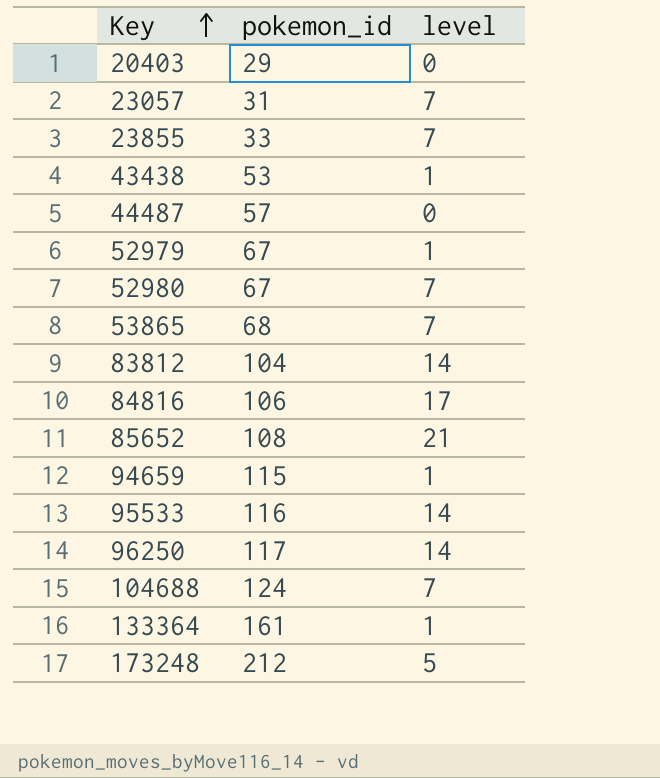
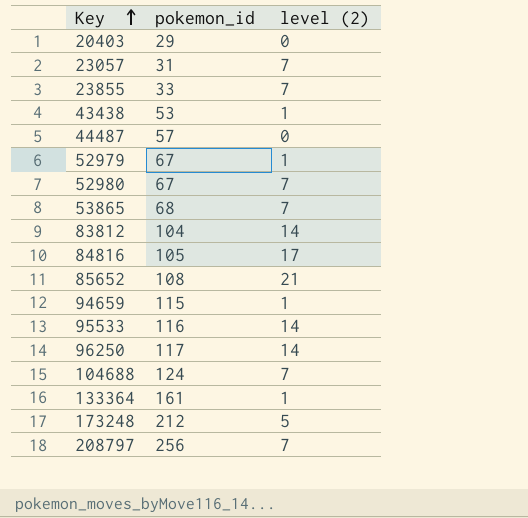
column name: level -> level (2)
84816 | pokemon_id: 106 -> 105
row 208797: none -> 256 | 7

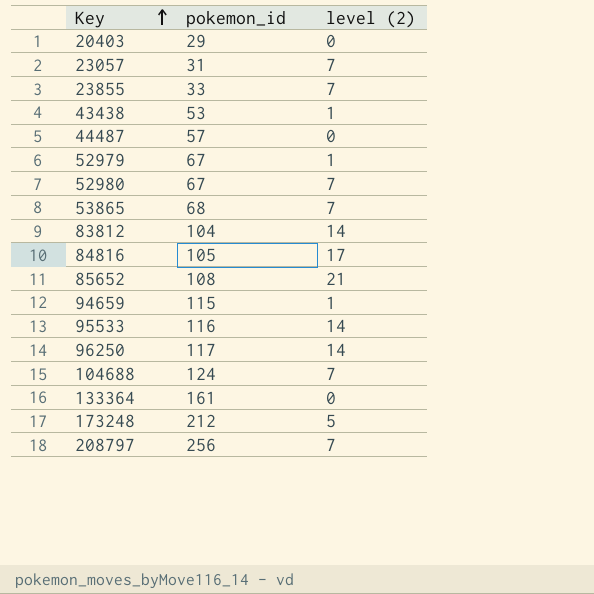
133364 | level (2): 1 -> 0

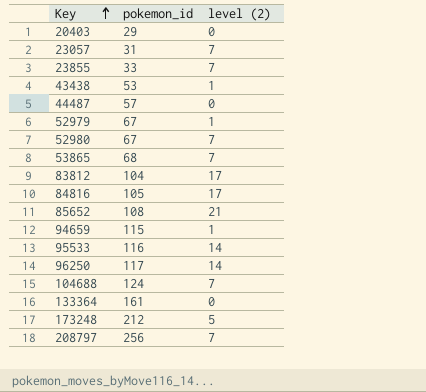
83812 | level (2): 14 -> 17

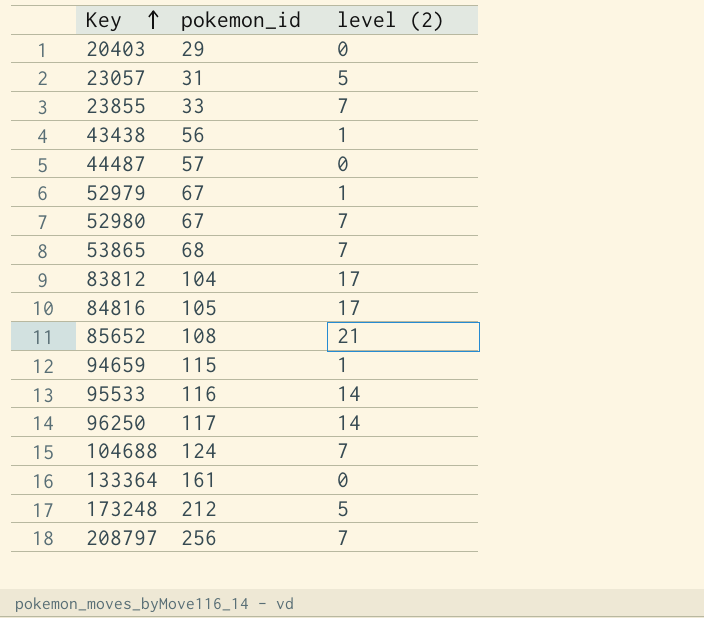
23057 | level (2): 7 -> 5
43438 | pokemon_id: 53 -> 56

